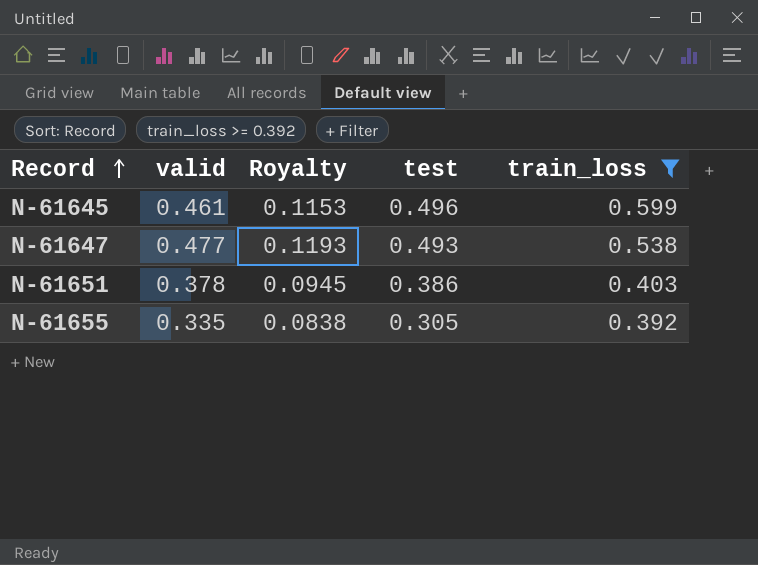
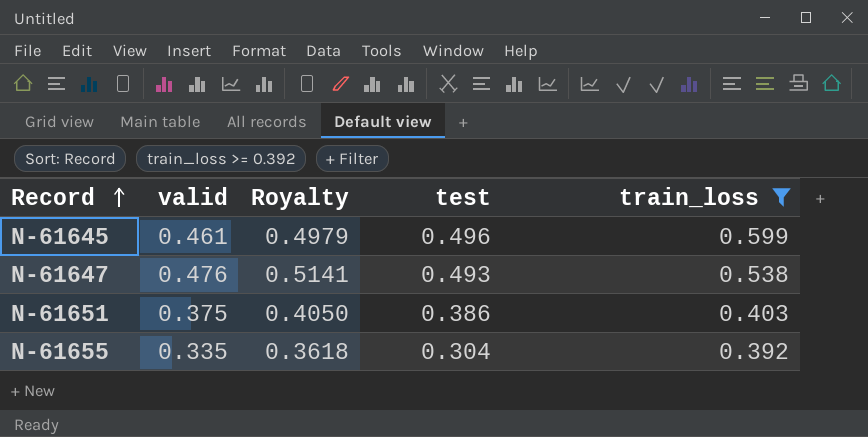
column Royalty | formula: [valid] * 0.25 -> [valid] * 1.08
N-61647 | valid: 0.477 -> 0.476
N-61651 | valid: 0.378 -> 0.375
N-61655 | test: 0.305 -> 0.304

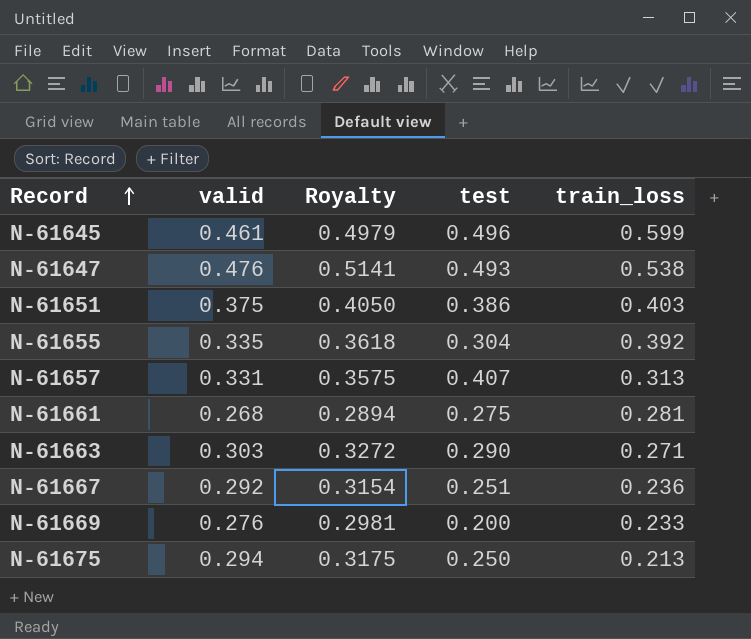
filter: train_loss >= 0.392 -> none

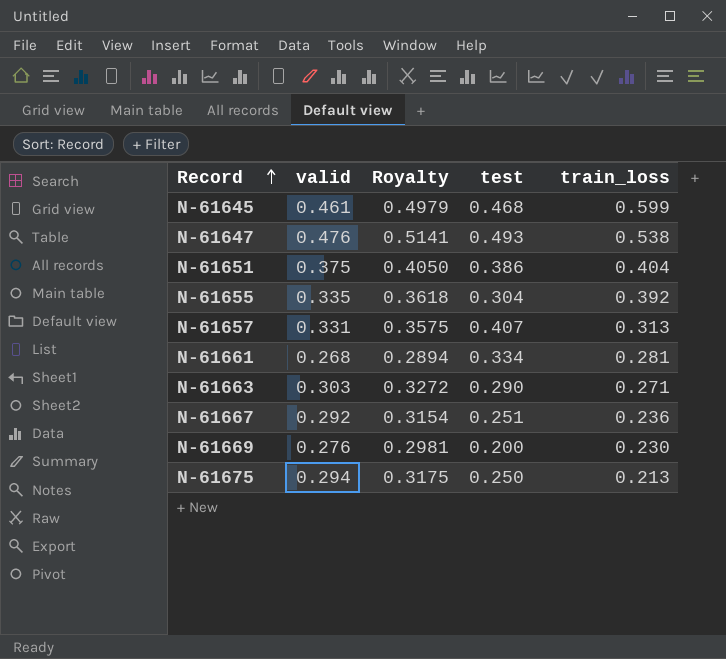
N-61645 | test: 0.496 -> 0.468
N-61651 | train_loss: 0.403 -> 0.404
N-61661 | test: 0.275 -> 0.334
N-61669 | train_loss: 0.233 -> 0.230

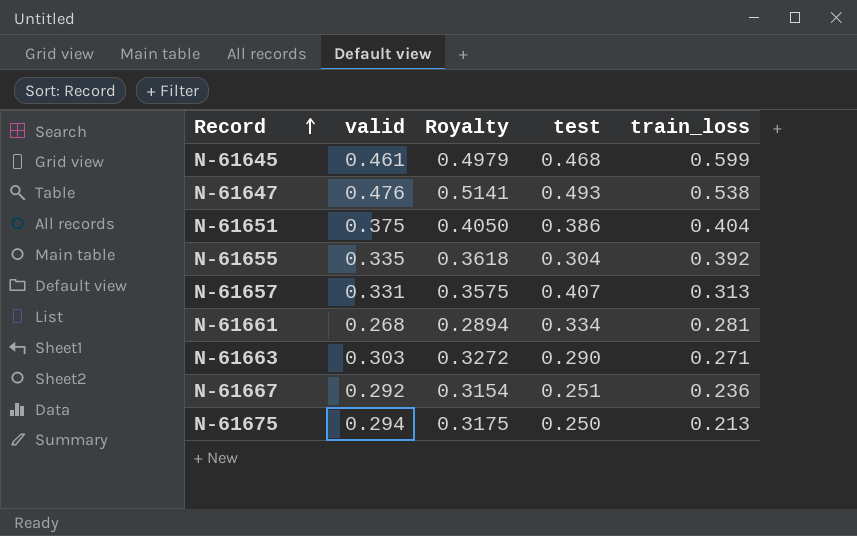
row N-61669: 0.276 | 0.2981 | 0.200 | 0.230 -> none

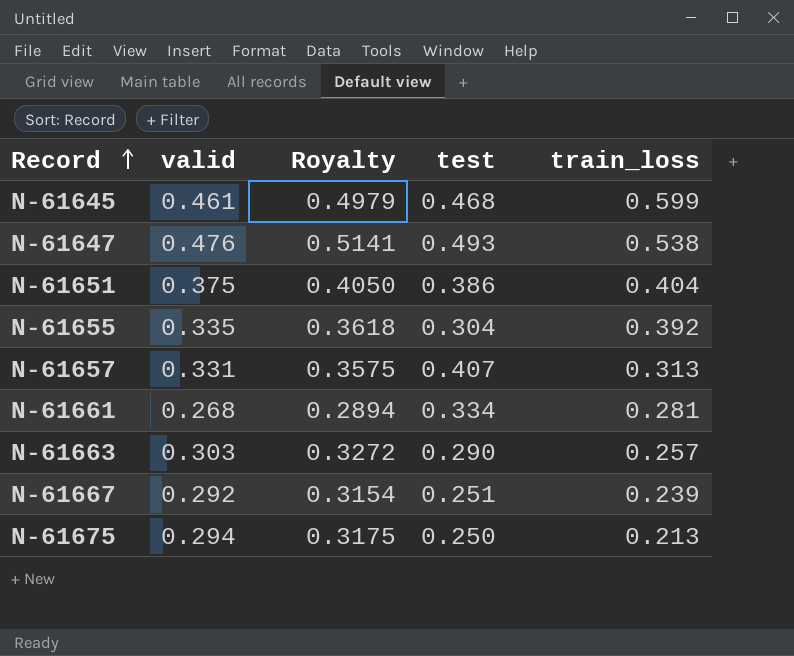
N-61663 | train_loss: 0.271 -> 0.257
N-61667 | train_loss: 0.236 -> 0.239

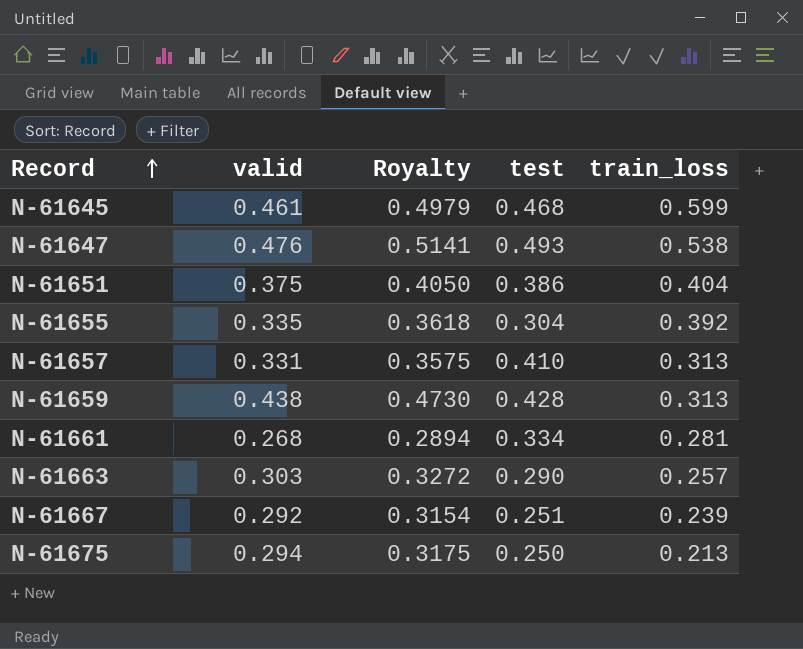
N-61657 | test: 0.407 -> 0.410
row N-61659: none -> 0.438 | 0.4730 | 0.428 | 0.313

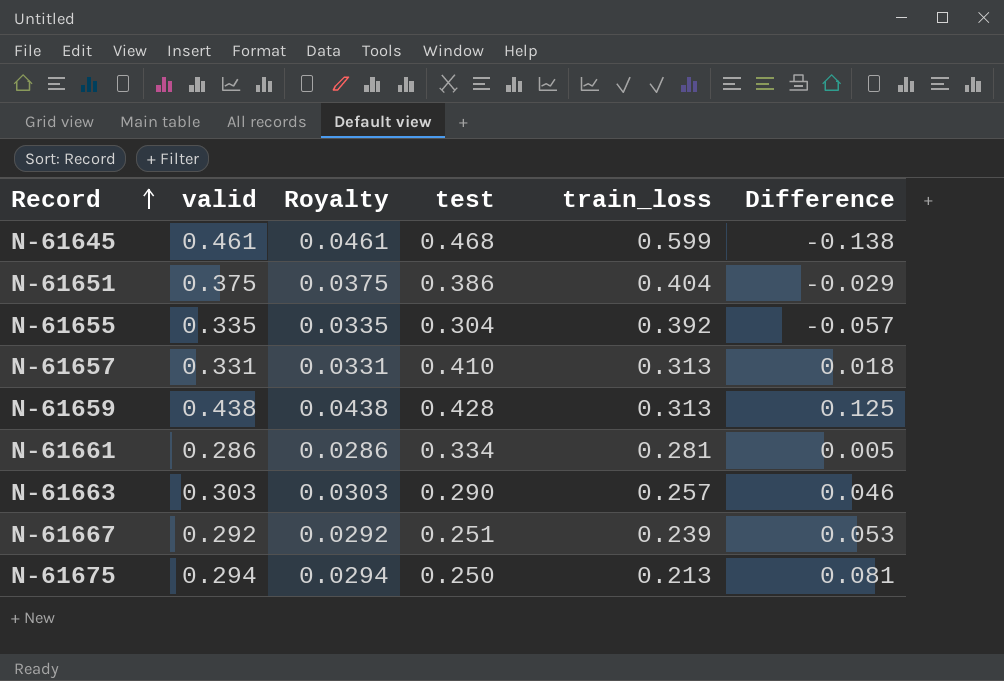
column Royalty | formula: [valid] * 1.08 -> [valid] * 0.1
column Difference | formula: none -> [valid] - [train_loss]
row N-61647: 0.476 | 0.5141 | 0.493 | 0.538 -> none
N-61661 | valid: 0.268 -> 0.286

